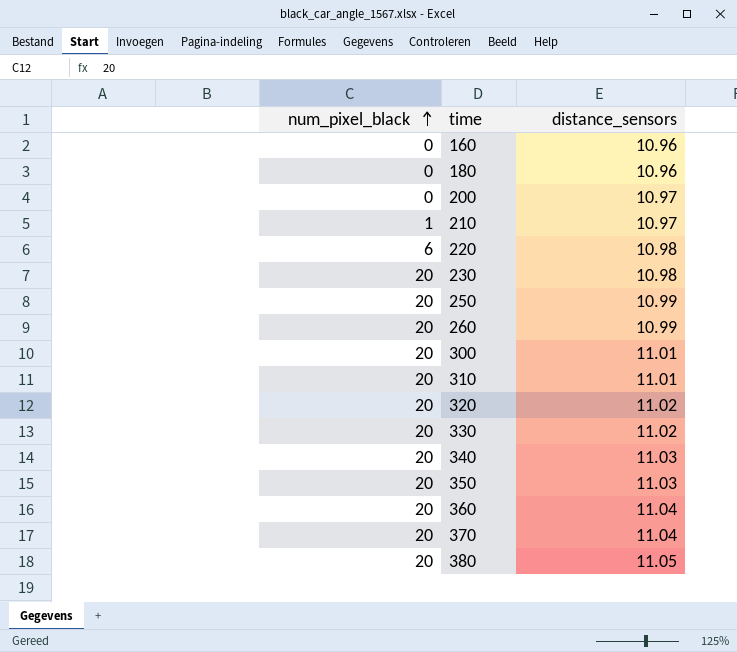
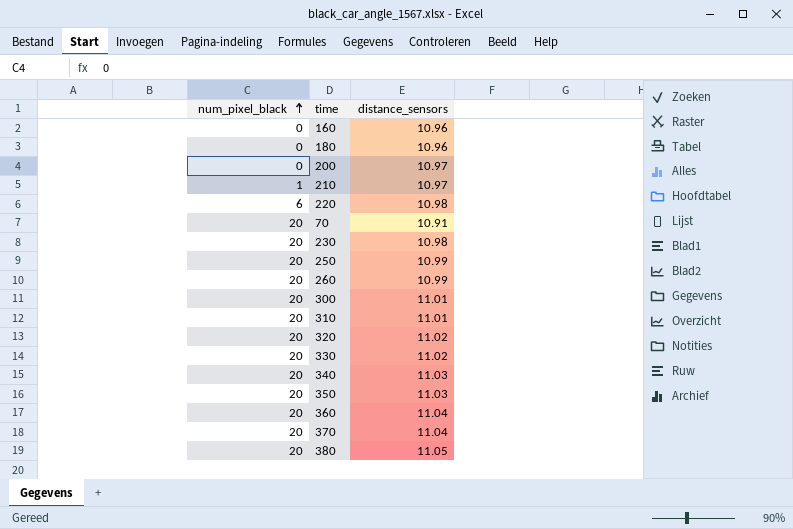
row 70: none -> 20 | 10.91

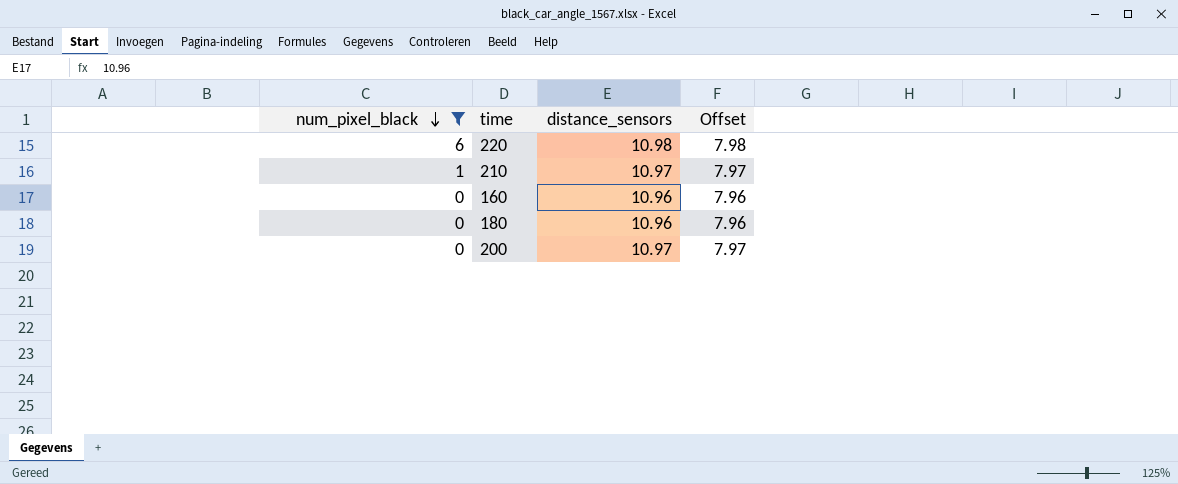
filter: none -> num_pixel_black != 20
row order: num_pixel_black ascending -> num_pixel_black descending
column Offset | formula: none -> [distance_sensors] - 3

